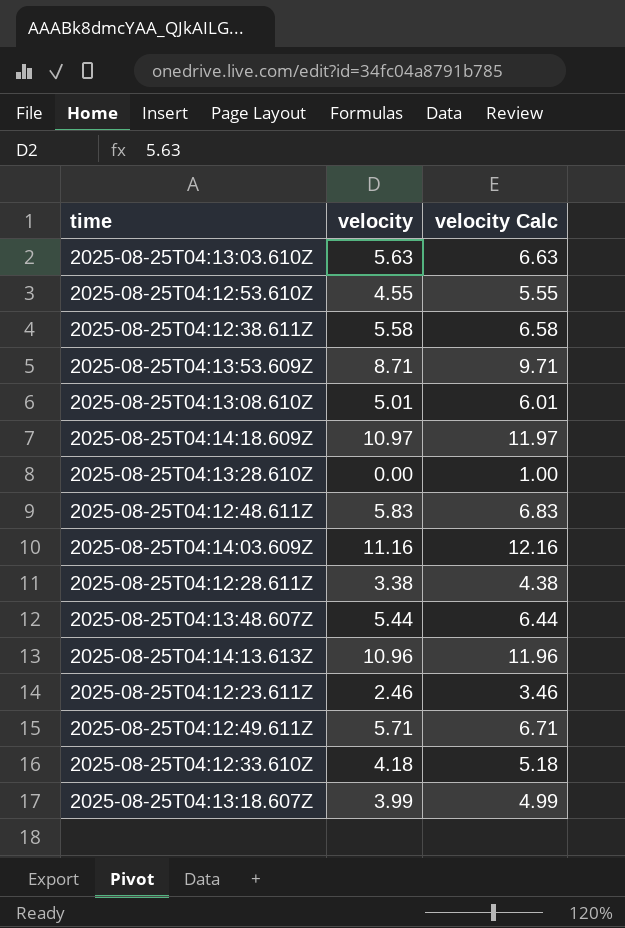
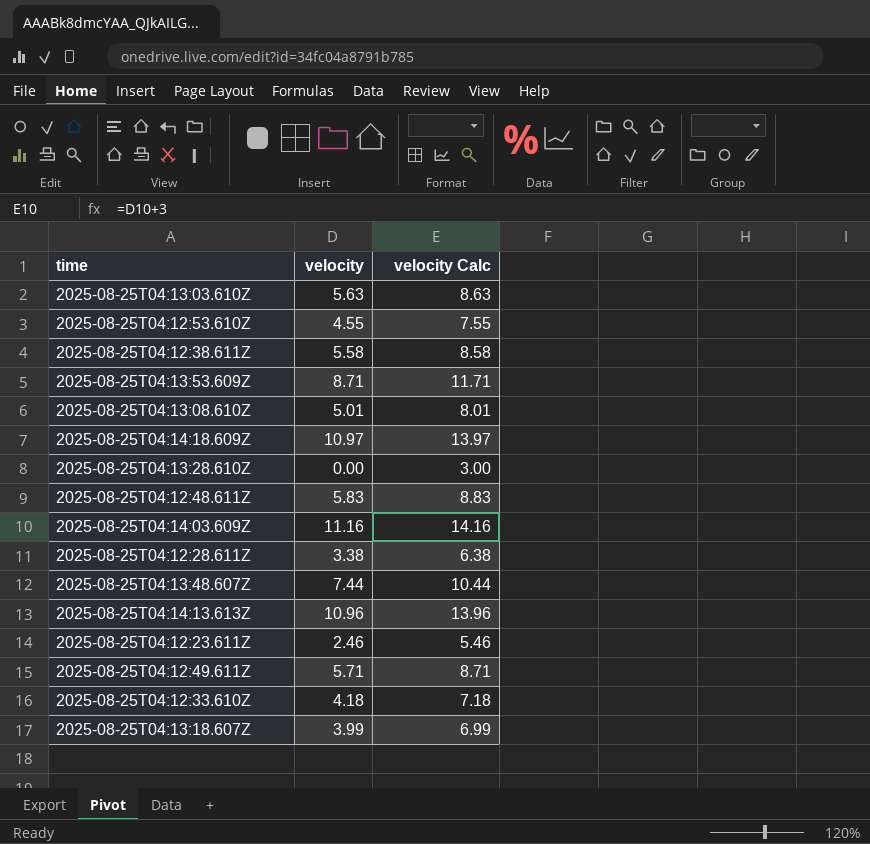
column velocity Calc | formula: [velocity] + 1 -> [velocity] + 3
2025-08-25T04:13:48.607Z | velocity: 5.44 -> 7.44

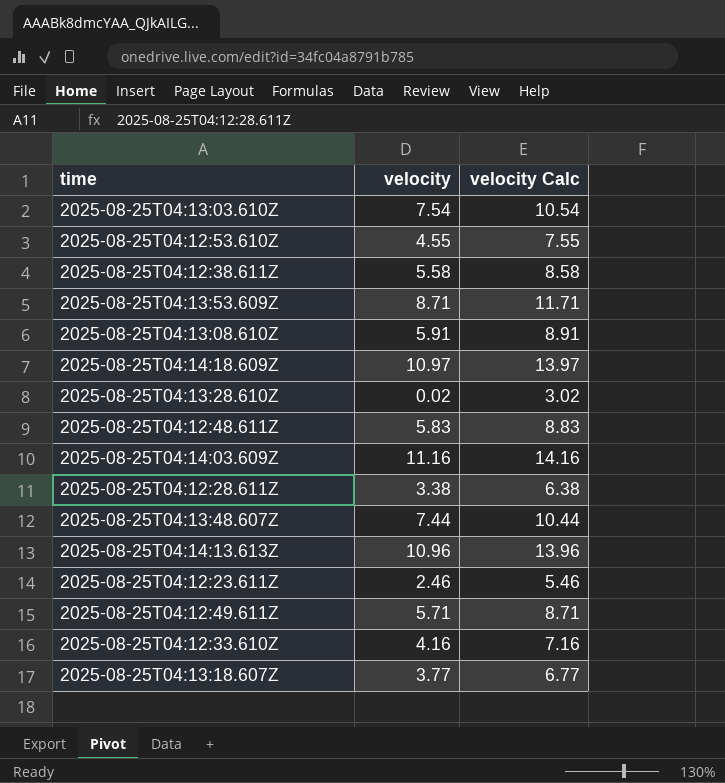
2025-08-25T04:13:03.610Z | velocity: 5.63 -> 7.54
2025-08-25T04:13:03.610Z | velocity Calc: 8.63 -> 10.54
2025-08-25T04:13:08.610Z | velocity: 5.01 -> 5.91
2025-08-25T04:13:08.610Z | velocity Calc: 8.01 -> 8.91
2025-08-25T04:13:28.610Z | velocity: 0.00 -> 0.02
2025-08-25T04:13:28.610Z | velocity Calc: 3.00 -> 3.02
2025-08-25T04:12:33.610Z | velocity: 4.18 -> 4.16
2025-08-25T04:12:33.610Z | velocity Calc: 7.18 -> 7.16
2025-08-25T04:13:18.607Z | velocity: 3.99 -> 3.77
2025-08-25T04:13:18.607Z | velocity Calc: 6.99 -> 6.77

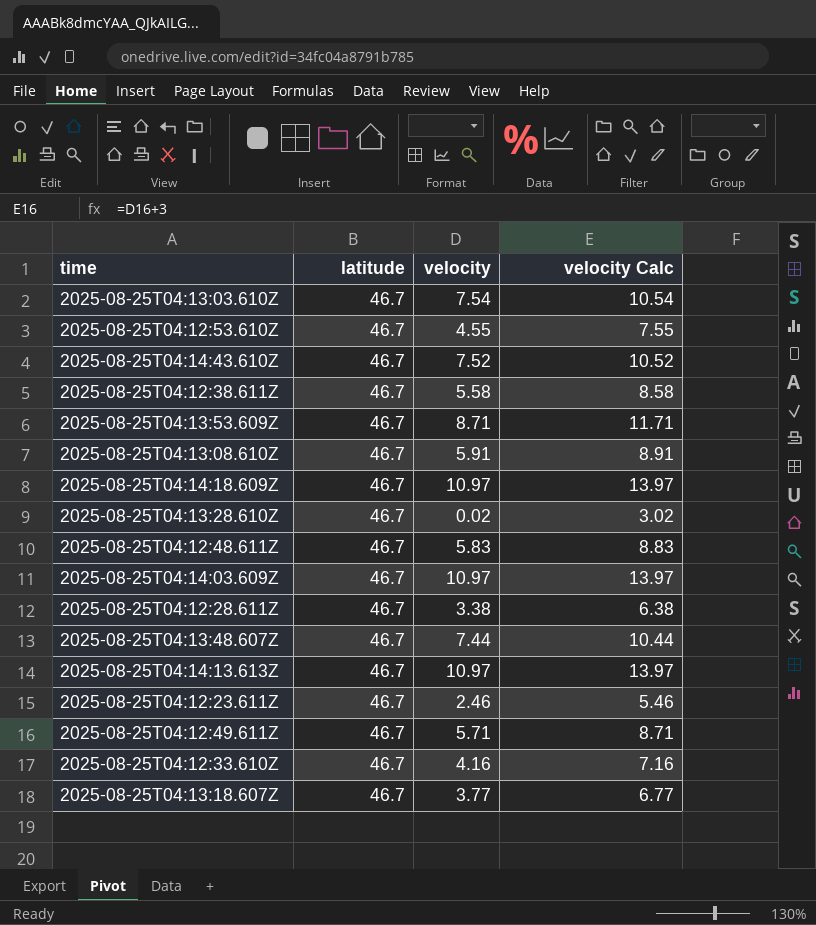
column latitude | position: none -> 2
row 2025-08-25T04:14:43.610Z: none -> 46.7 | 7.52 | 10.52
2025-08-25T04:14:03.609Z | velocity: 11.16 -> 10.97
2025-08-25T04:14:03.609Z | velocity Calc: 14.16 -> 13.97
2025-08-25T04:14:13.613Z | velocity: 10.96 -> 10.97
2025-08-25T04:14:13.613Z | velocity Calc: 13.96 -> 13.97

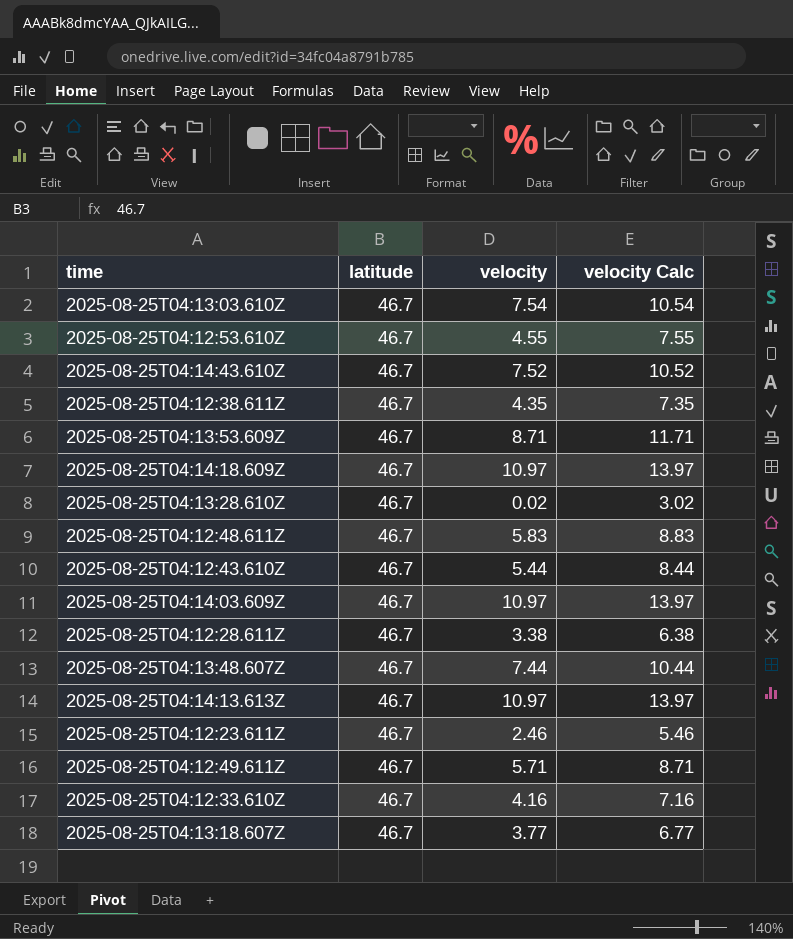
row 2025-08-25T04:13:08.610Z: 46.7 | 5.91 | 8.91 -> none
2025-08-25T04:12:38.611Z | velocity: 5.58 -> 4.35
2025-08-25T04:12:38.611Z | velocity Calc: 8.58 -> 7.35
row 2025-08-25T04:12:43.610Z: none -> 46.7 | 5.44 | 8.44

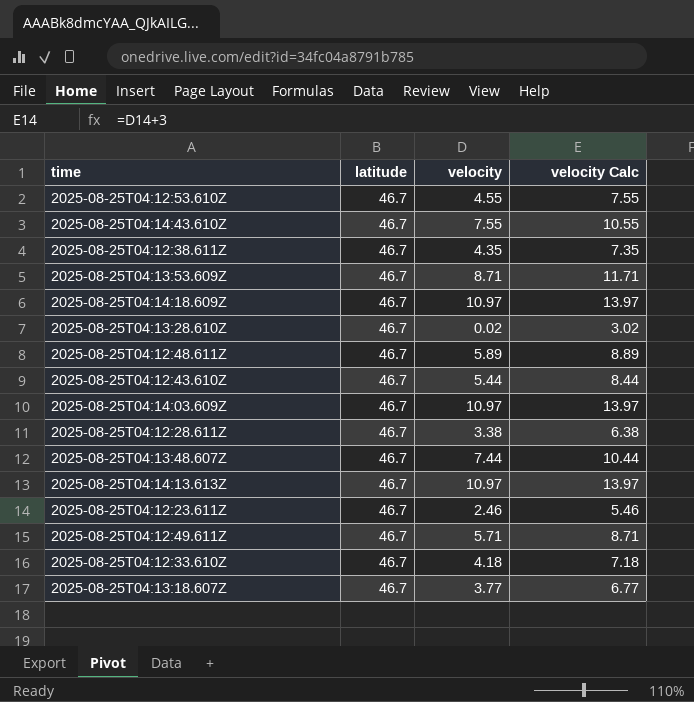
row 2025-08-25T04:13:03.610Z: 46.7 | 7.54 | 10.54 -> none
2025-08-25T04:14:43.610Z | velocity: 7.52 -> 7.55
2025-08-25T04:14:43.610Z | velocity Calc: 10.52 -> 10.55
2025-08-25T04:12:48.611Z | velocity: 5.83 -> 5.89
2025-08-25T04:12:48.611Z | velocity Calc: 8.83 -> 8.89
2025-08-25T04:12:33.610Z | velocity: 4.16 -> 4.18
2025-08-25T04:12:33.610Z | velocity Calc: 7.16 -> 7.18

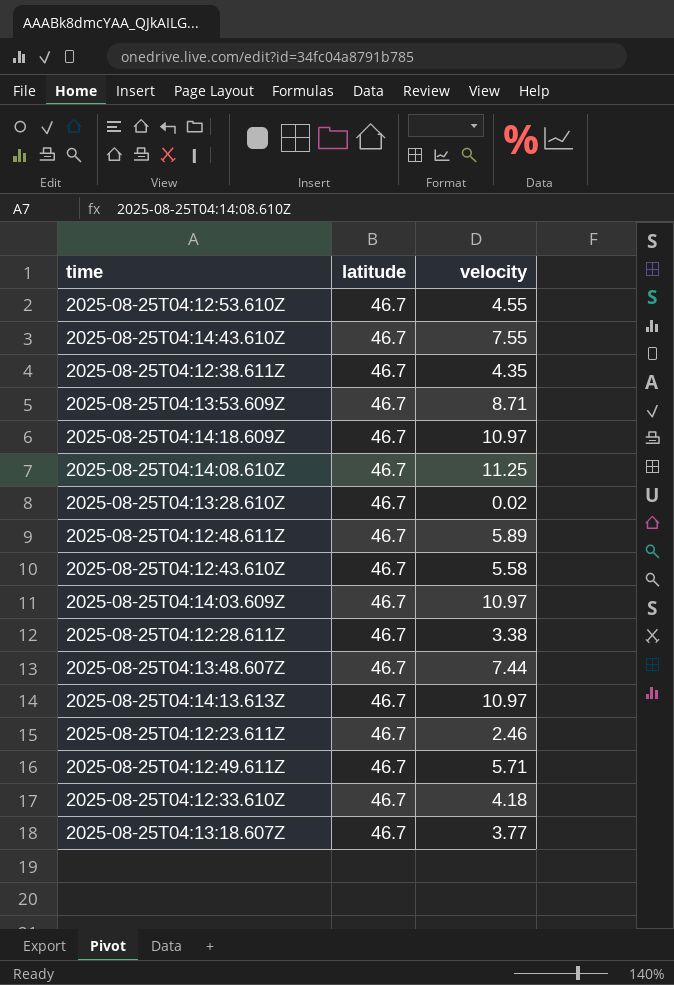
column velocity Calc | formula: [velocity] + 3 -> none
row 2025-08-25T04:14:08.610Z: none -> 46.7 | 11.25
2025-08-25T04:12:43.610Z | velocity: 5.44 -> 5.58

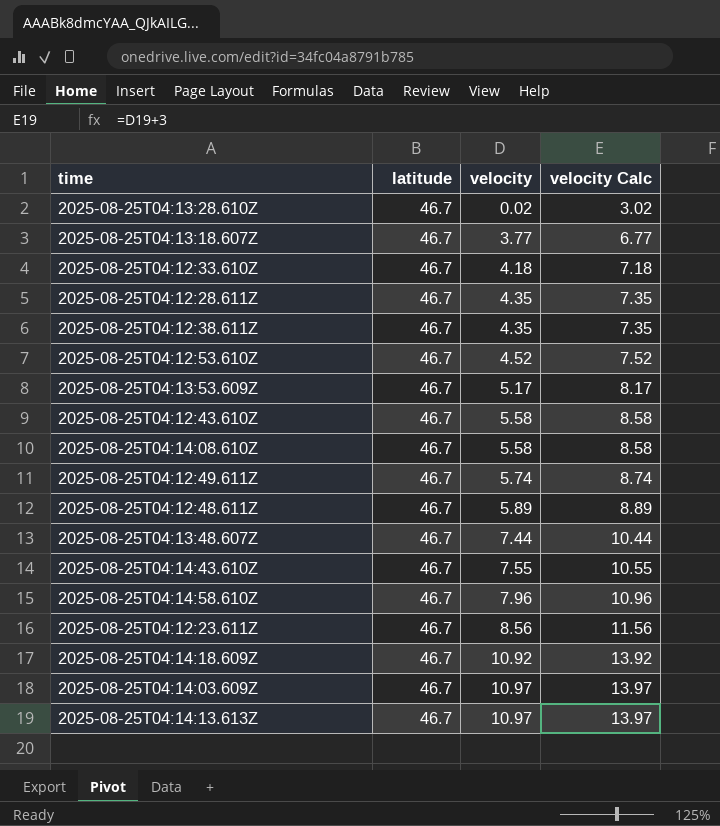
row order: none -> velocity ascending
column velocity Calc | formula: none -> [velocity] + 3
2025-08-25T04:12:28.611Z | velocity: 3.38 -> 4.35
2025-08-25T04:12:53.610Z | velocity: 4.55 -> 4.52
2025-08-25T04:13:53.609Z | velocity: 8.71 -> 5.17
2025-08-25T04:14:08.610Z | velocity: 11.25 -> 5.58
2025-08-25T04:12:49.611Z | velocity: 5.71 -> 5.74
row 2025-08-25T04:14:58.610Z: none -> 46.7 | 7.96 | 10.96
2025-08-25T04:12:23.611Z | velocity: 2.46 -> 8.56
2025-08-25T04:14:18.609Z | velocity: 10.97 -> 10.92

